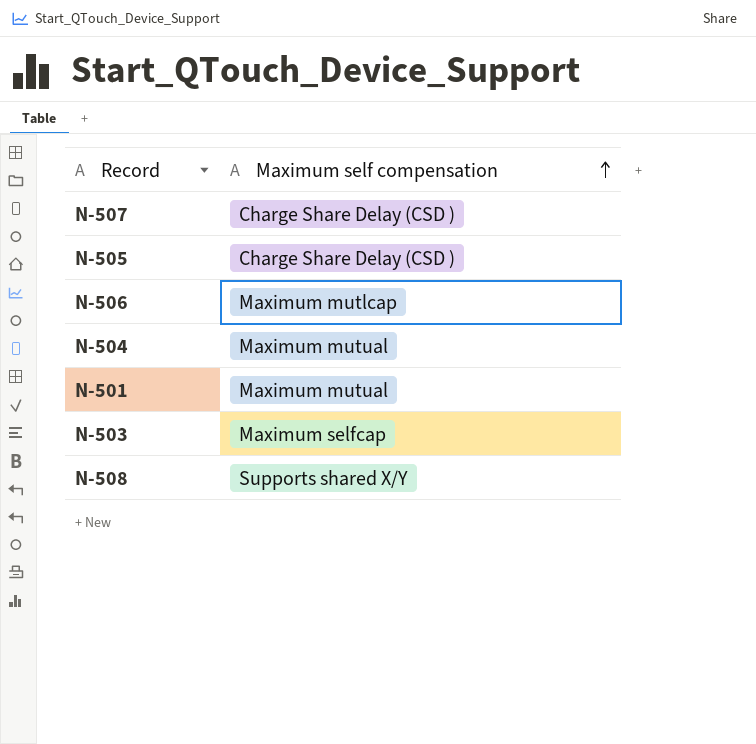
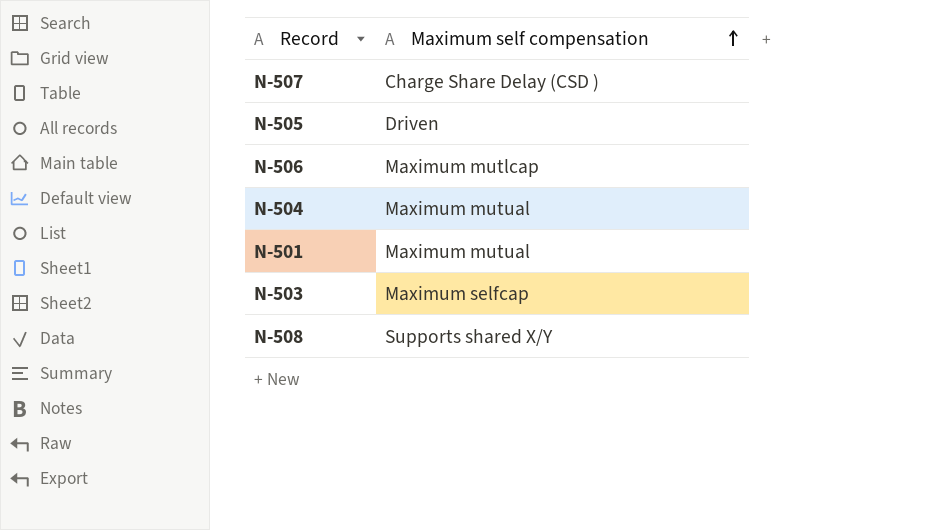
N-505 | Maximum self compensation: Charge Share Delay (CSD ) -> Driven

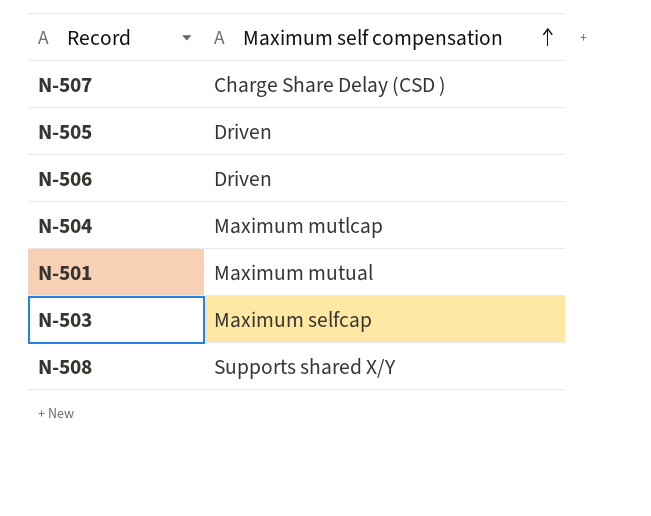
N-506 | Maximum self compensation: Maximum mutlcap -> Driven
N-504 | Maximum self compensation: Maximum mutual -> Maximum mutlcap

